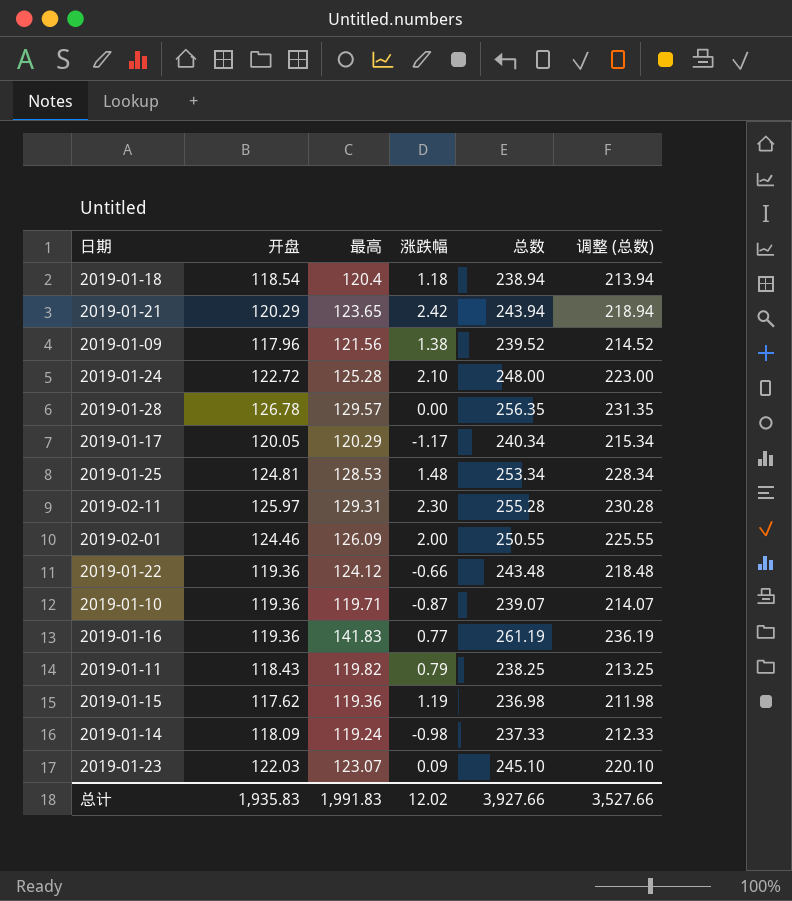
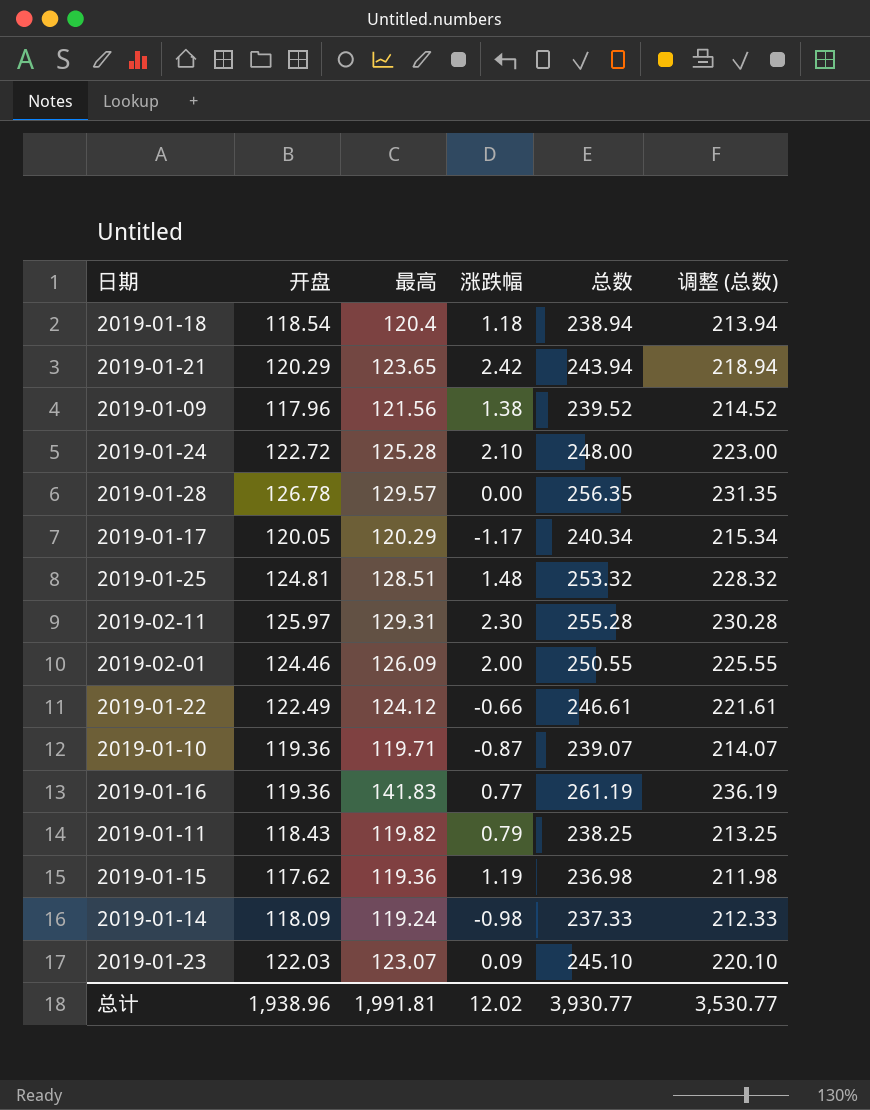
2019-01-25 | 最高: 128.53 -> 128.51
2019-01-25 | 总数: 253.34 -> 253.32
2019-01-25 | 调整 (总数): 228.34 -> 228.32
2019-01-22 | 开盘: 119.36 -> 122.49
2019-01-22 | 总数: 243.48 -> 246.61
2019-01-22 | 调整 (总数): 218.48 -> 221.61
总计 | 开盘: 1,935.83 -> 1,938.96
总计 | 最高: 1,991.83 -> 1,991.81
总计 | 总数: 3,927.66 -> 3,930.77
总计 | 调整 (总数): 3,527.66 -> 3,530.77

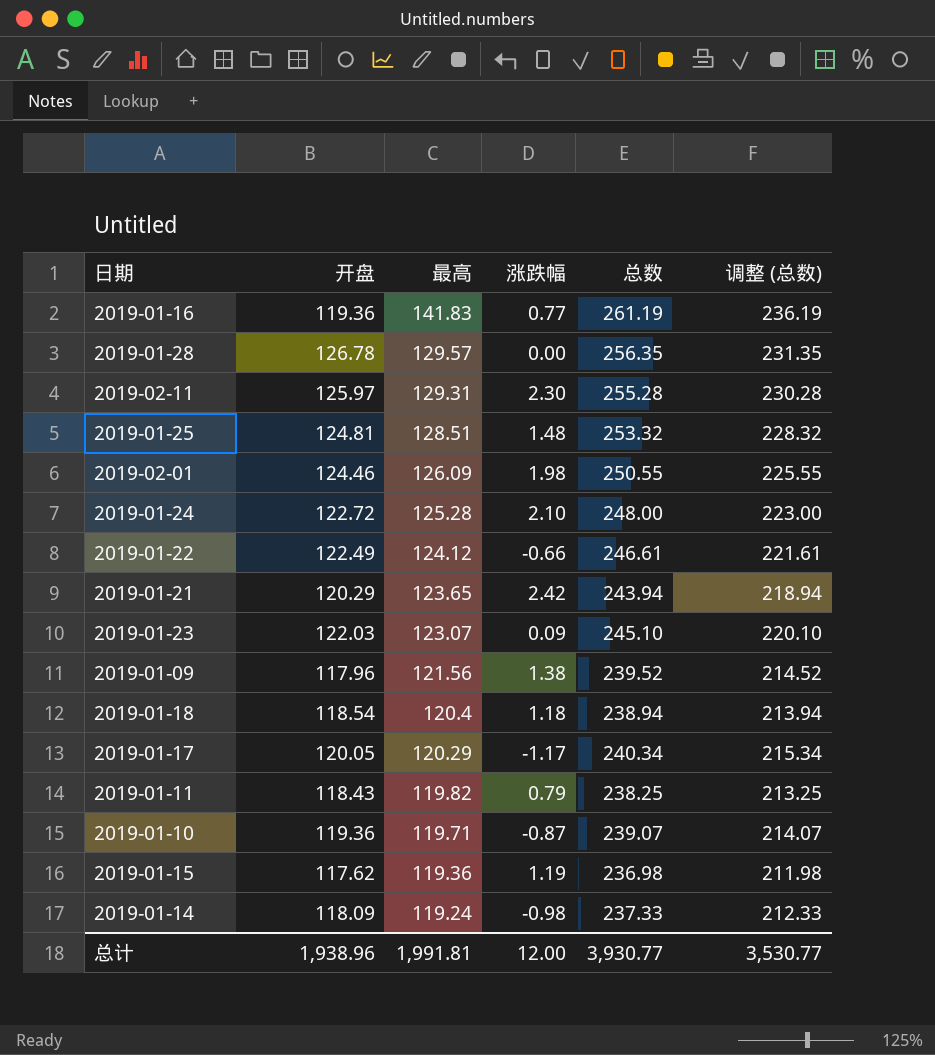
row order: none -> 最高 descending
2019-02-01 | 涨跌幅: 2.00 -> 1.98
总计 | 涨跌幅: 12.02 -> 12.00

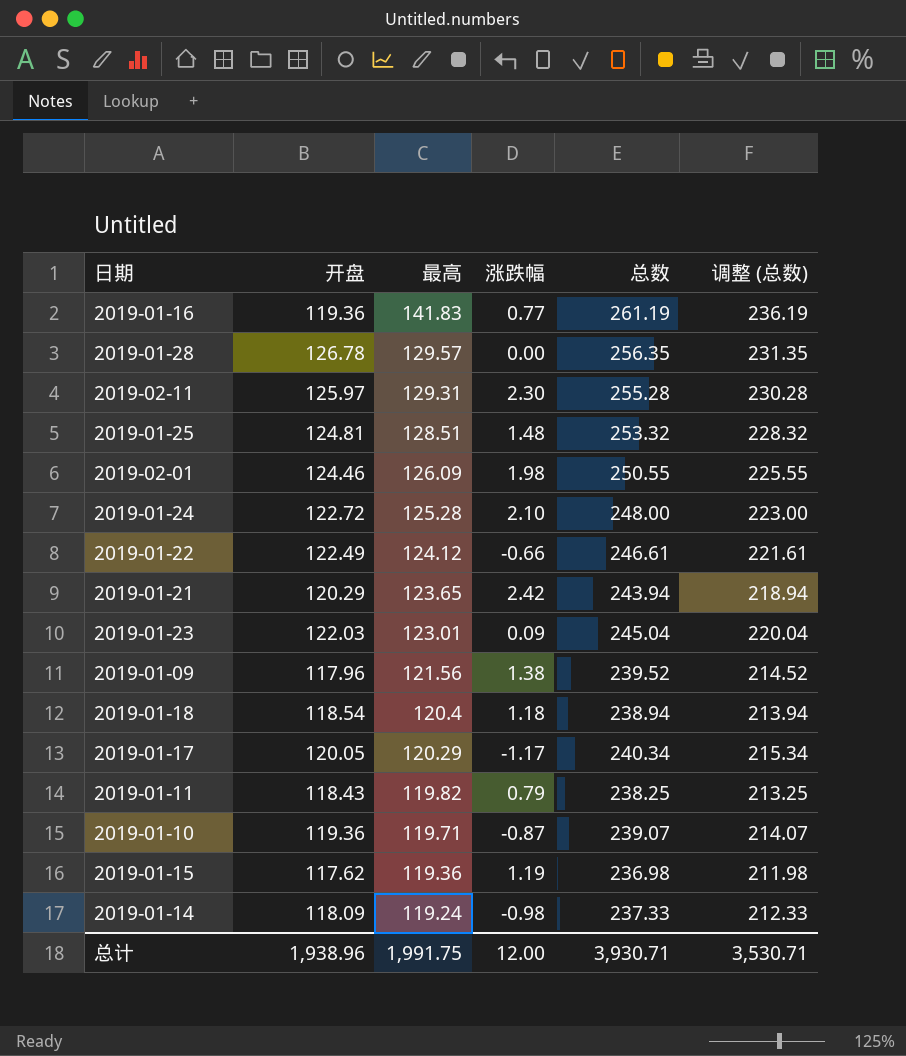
2019-01-23 | 最高: 123.07 -> 123.01
2019-01-23 | 总数: 245.10 -> 245.04
2019-01-23 | 调整 (总数): 220.10 -> 220.04
总计 | 最高: 1,991.81 -> 1,991.75
总计 | 总数: 3,930.77 -> 3,930.71
总计 | 调整 (总数): 3,530.77 -> 3,530.71

